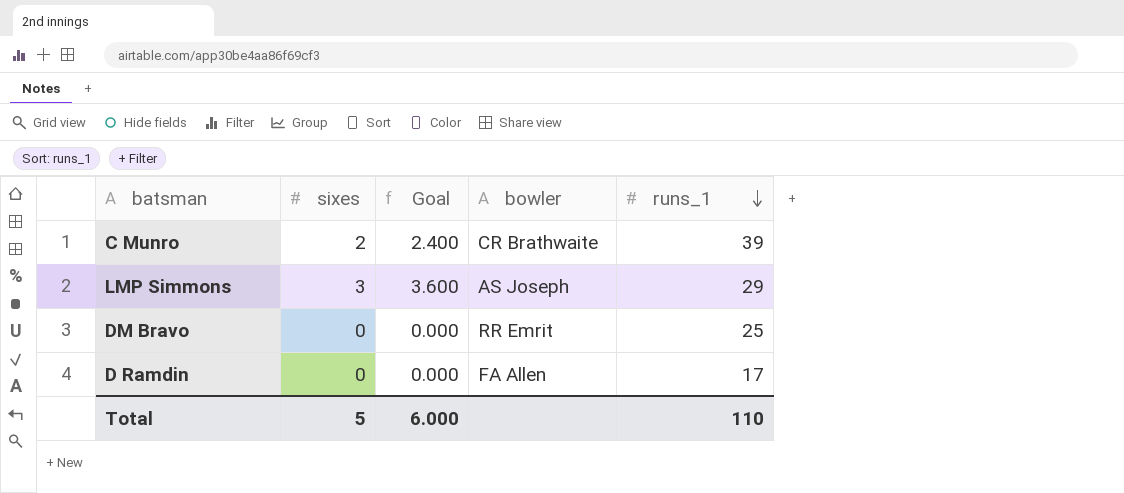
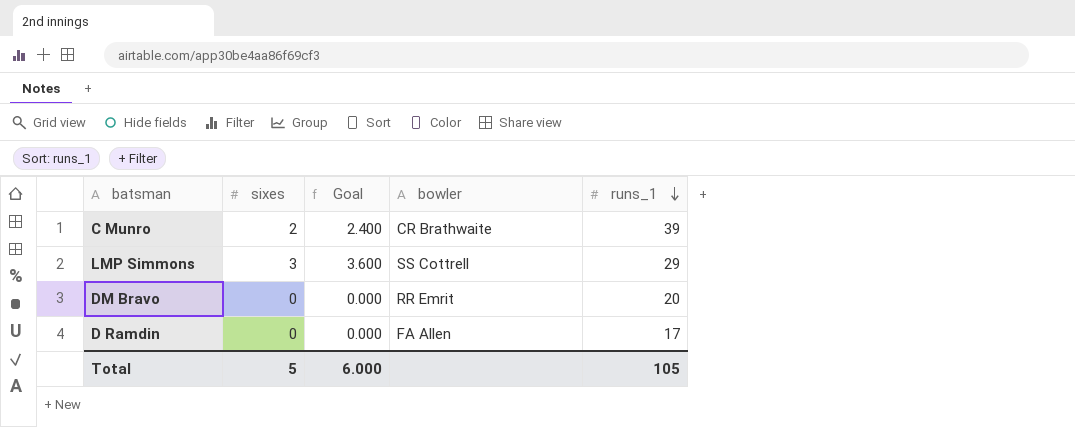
LMP Simmons | bowler: AS Joseph -> SS Cottrell
DM Bravo | runs_1: 25 -> 20
Total | runs_1: 110 -> 105

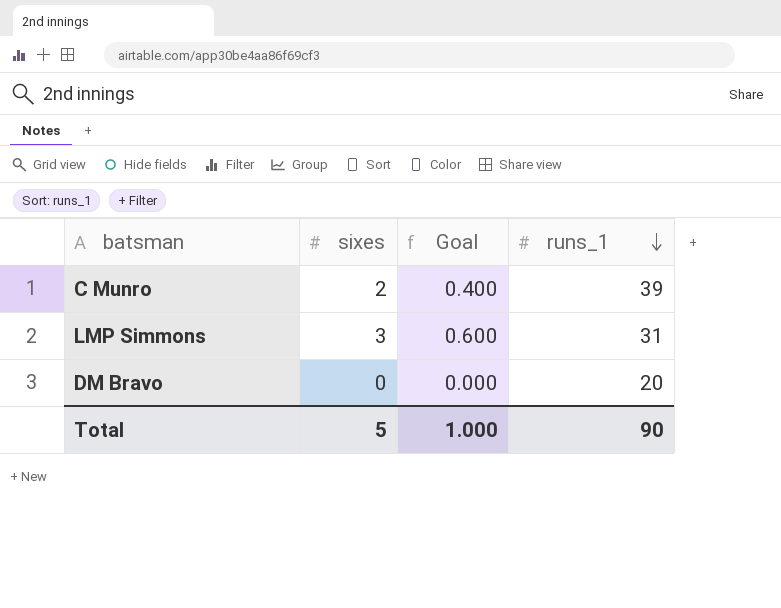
column bowler | position: 4 -> none
column Goal | formula: [sixes] * 1.2 -> [sixes] * 0.2
row D Ramdin: 0 | 0.000 | FA Allen | 17 -> none
LMP Simmons | runs_1: 29 -> 31
Total | Goal: 6.000 -> 1.000
Total | runs_1: 105 -> 90

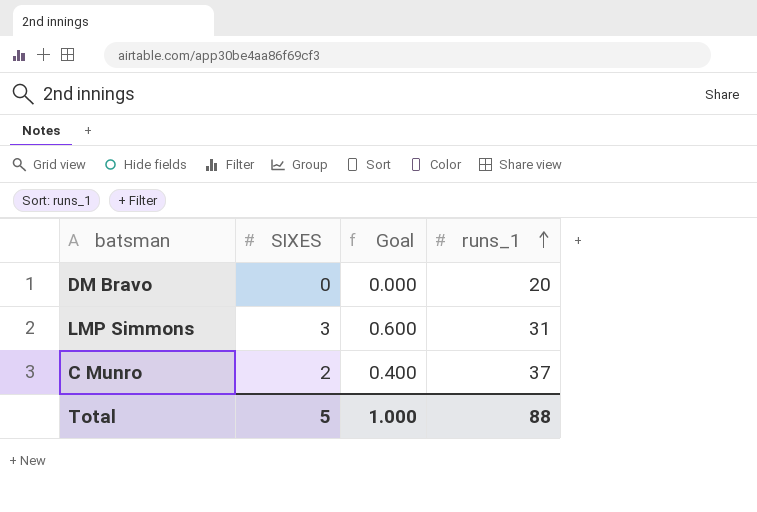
row order: runs_1 descending -> runs_1 ascending
column name: sixes -> SIXES
C Munro | runs_1: 39 -> 37
Total | runs_1: 90 -> 88

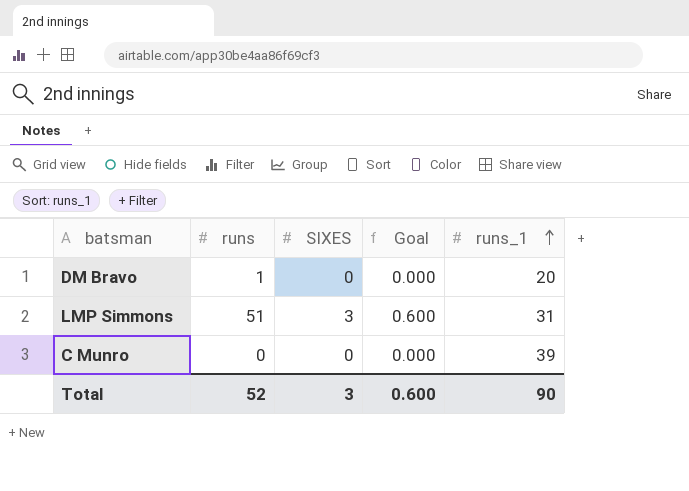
column runs | position: none -> 2
C Munro | SIXES: 2 -> 0
C Munro | Goal: 0.400 -> 0.000
C Munro | runs_1: 37 -> 39
Total | SIXES: 5 -> 3
Total | Goal: 1.000 -> 0.600
Total | runs_1: 88 -> 90

